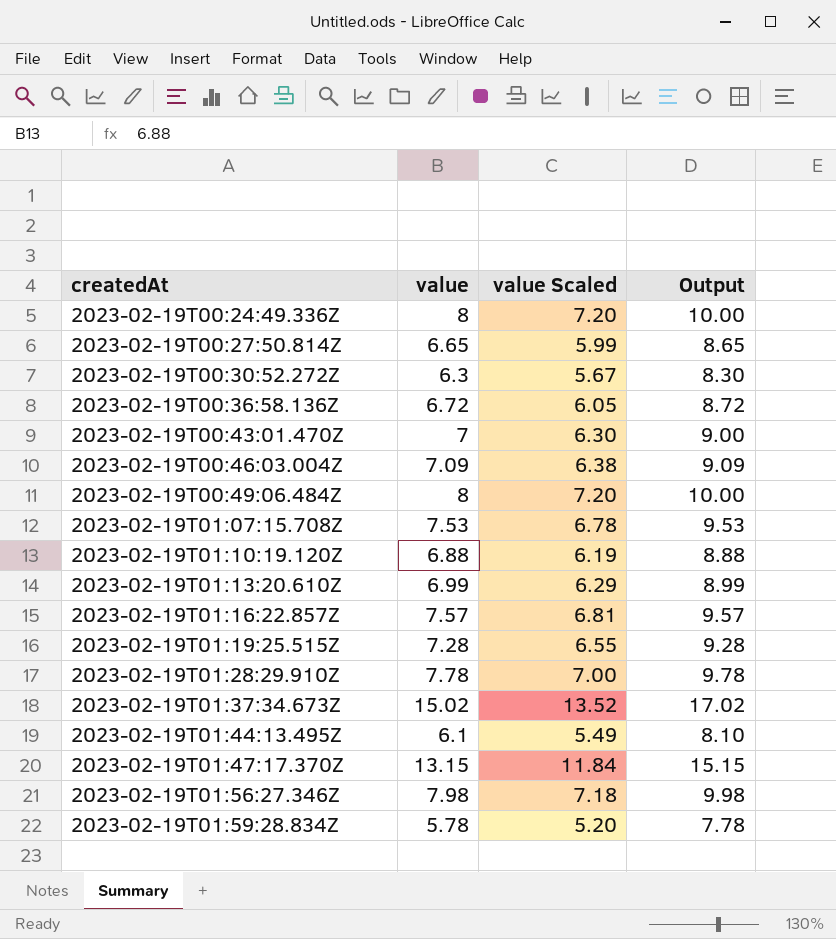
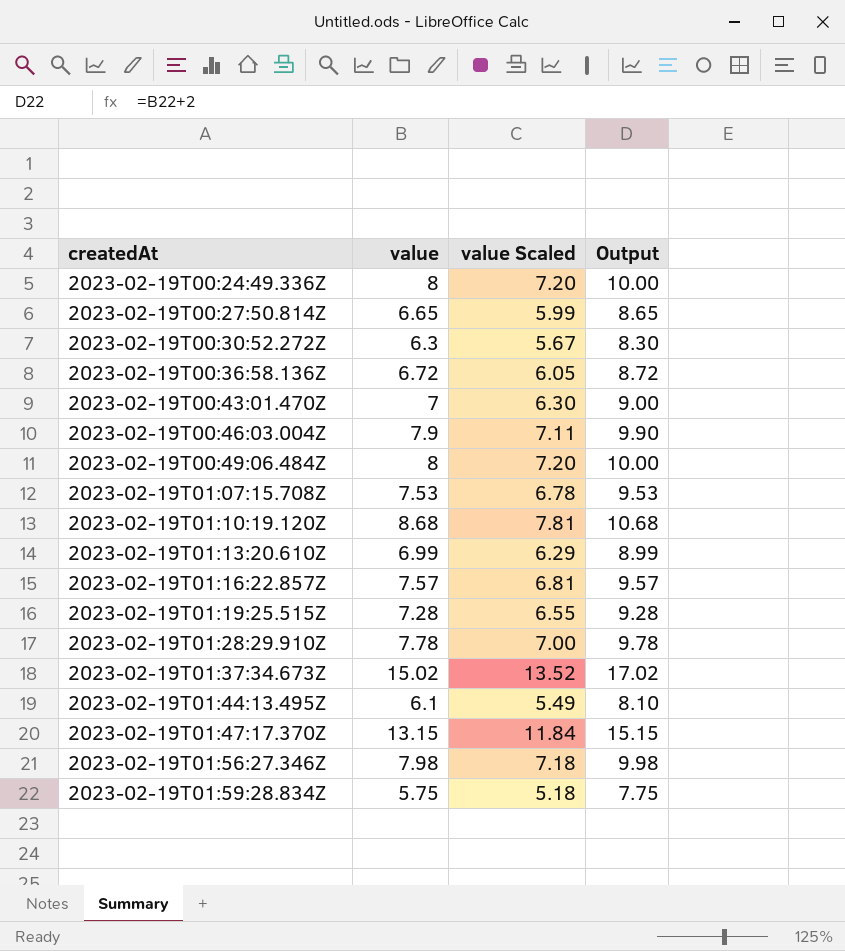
2023-02-19T00:46:03.004Z | value: 7.09 -> 7.9
2023-02-19T00:46:03.004Z | value Scaled: 6.38 -> 7.11
2023-02-19T00:46:03.004Z | Output: 9.09 -> 9.90
2023-02-19T01:10:19.120Z | value: 6.88 -> 8.68
2023-02-19T01:10:19.120Z | value Scaled: 6.19 -> 7.81
2023-02-19T01:10:19.120Z | Output: 8.88 -> 10.68
2023-02-19T01:59:28.834Z | value: 5.78 -> 5.75
2023-02-19T01:59:28.834Z | value Scaled: 5.20 -> 5.18
2023-02-19T01:59:28.834Z | Output: 7.78 -> 7.75

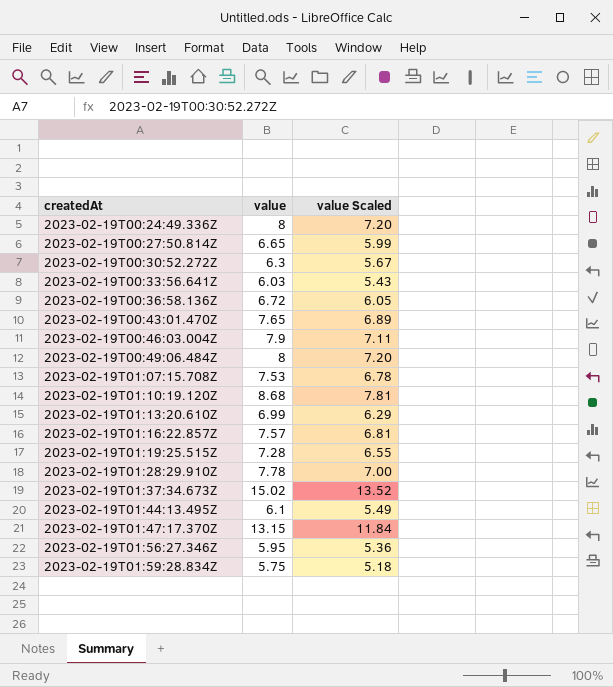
column Output | formula: [value] + 2 -> none
row 2023-02-19T00:33:56.641Z: none -> 6.03 | 5.43
2023-02-19T00:43:01.470Z | value: 7 -> 7.65
2023-02-19T00:43:01.470Z | value Scaled: 6.30 -> 6.89
2023-02-19T01:56:27.346Z | value: 7.98 -> 5.95
2023-02-19T01:56:27.346Z | value Scaled: 7.18 -> 5.36

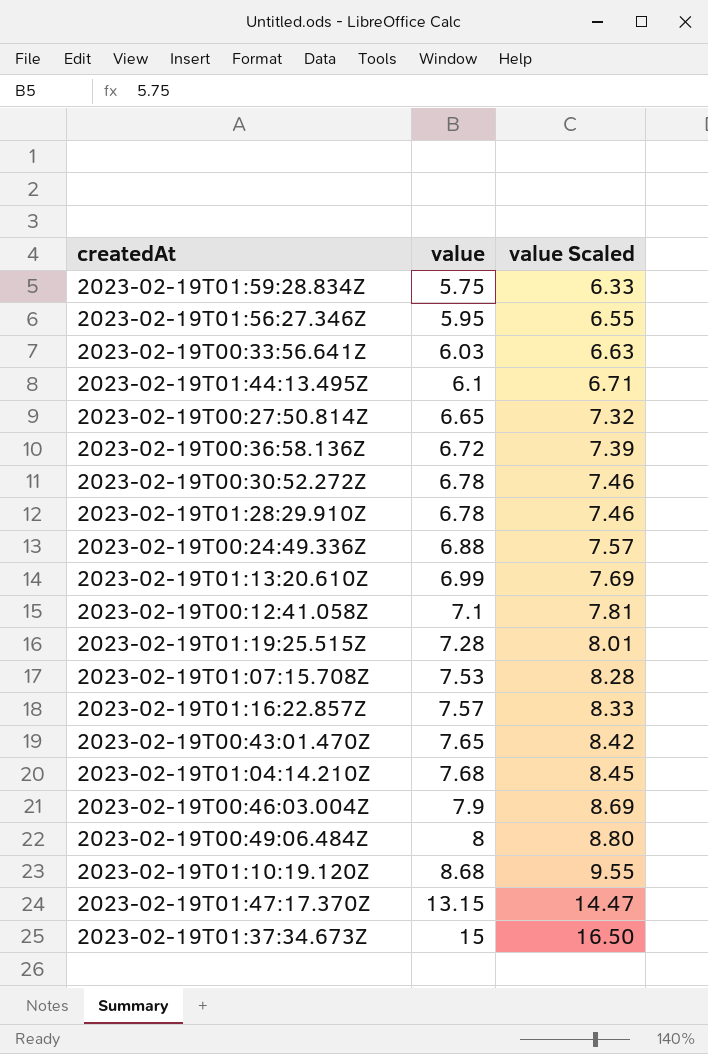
row order: createdAt ascending -> value ascending
column value Scaled | formula: [value] * 0.9 -> [value] * 1.1
2023-02-19T00:30:52.272Z | value: 6.3 -> 6.78
2023-02-19T01:28:29.910Z | value: 7.78 -> 6.78
2023-02-19T00:24:49.336Z | value: 8 -> 6.88
row 2023-02-19T00:12:41.058Z: none -> 7.1 | 7.81
row 2023-02-19T01:04:14.210Z: none -> 7.68 | 8.45
2023-02-19T01:37:34.673Z | value: 15.02 -> 15

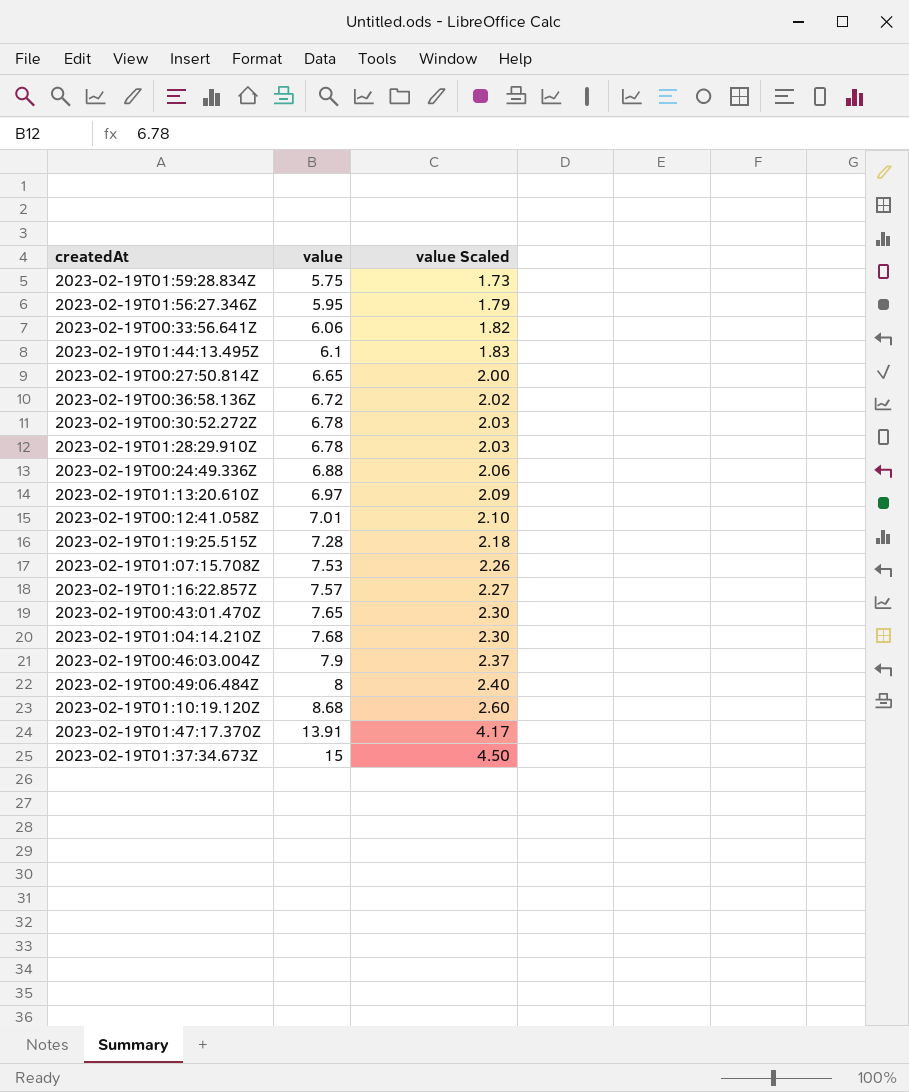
column value Scaled | formula: [value] * 1.1 -> [value] * 0.3
2023-02-19T00:33:56.641Z | value: 6.03 -> 6.06
2023-02-19T01:13:20.610Z | value: 6.99 -> 6.97
2023-02-19T00:12:41.058Z | value: 7.1 -> 7.01
2023-02-19T01:47:17.370Z | value: 13.15 -> 13.91

